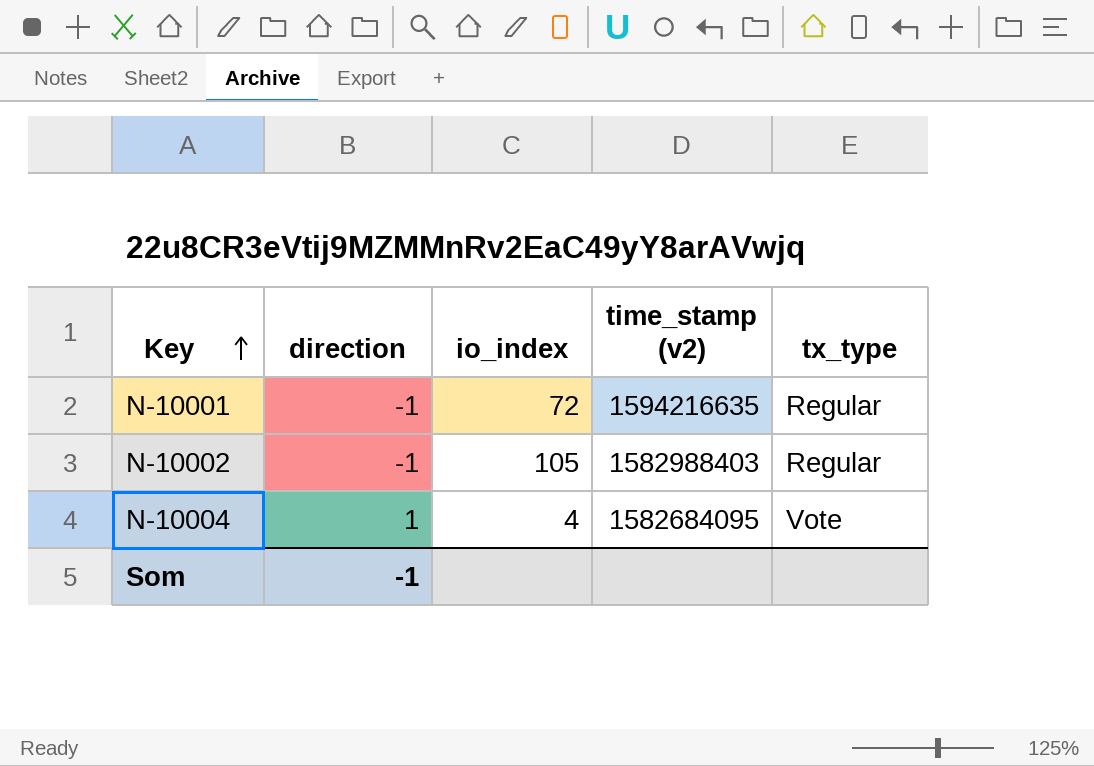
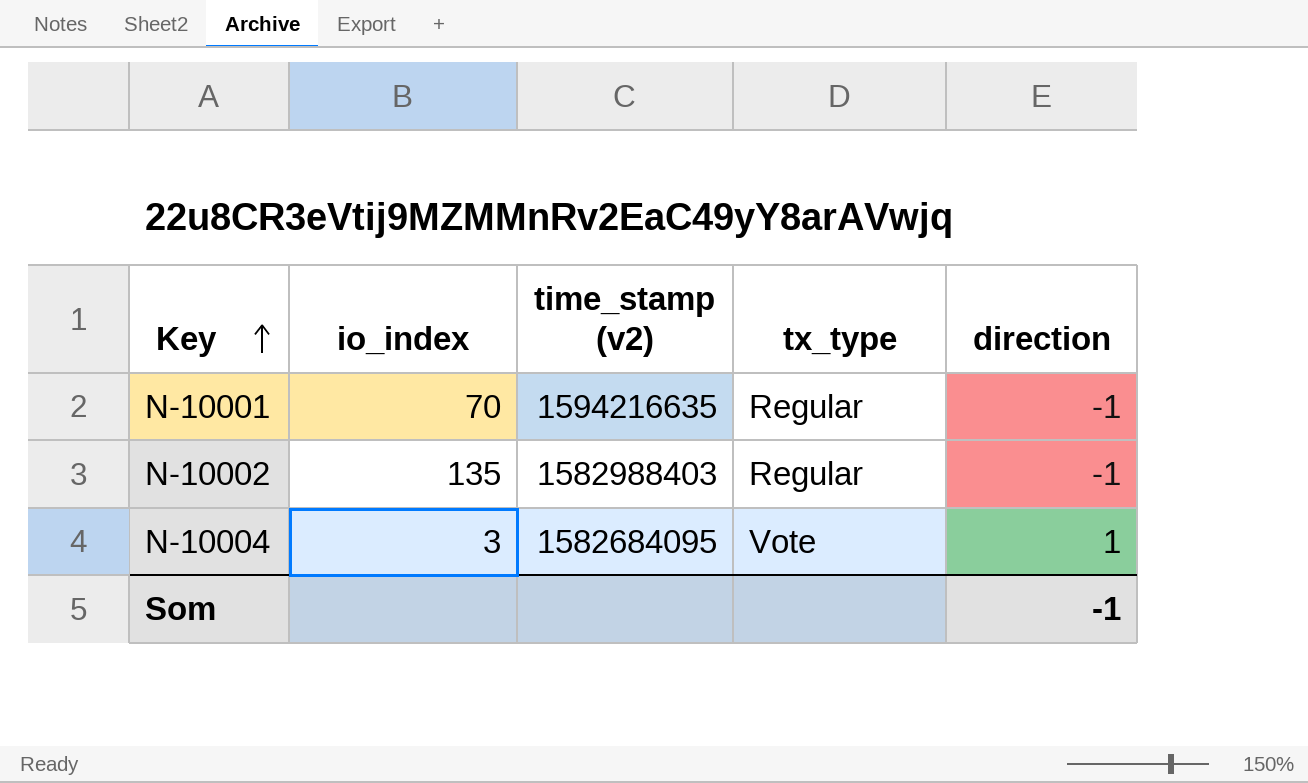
column direction | position: 2 -> 5
N-10001 | io_index: 72 -> 70
N-10002 | io_index: 105 -> 135
N-10004 | io_index: 4 -> 3

